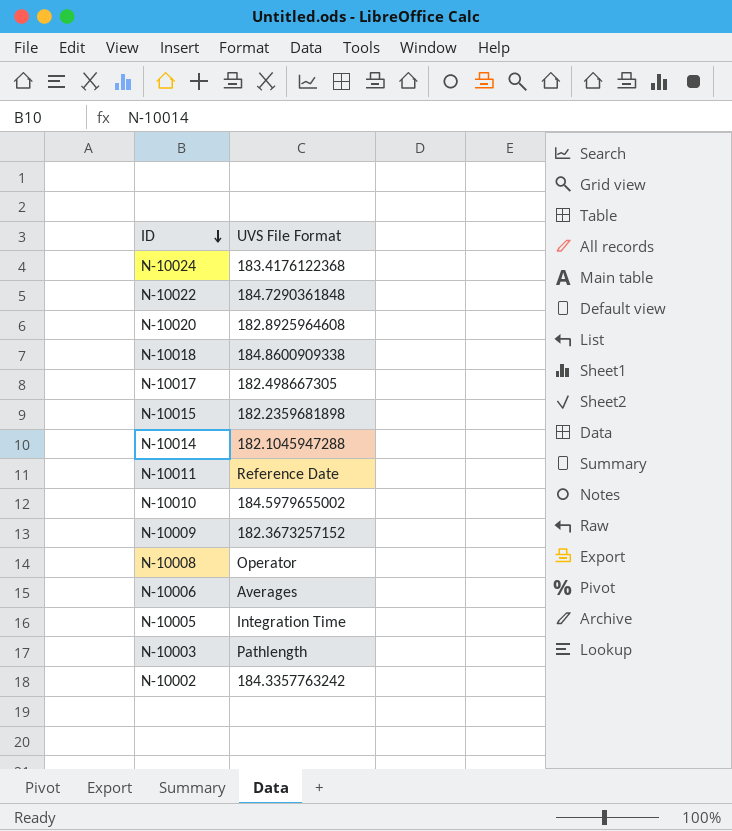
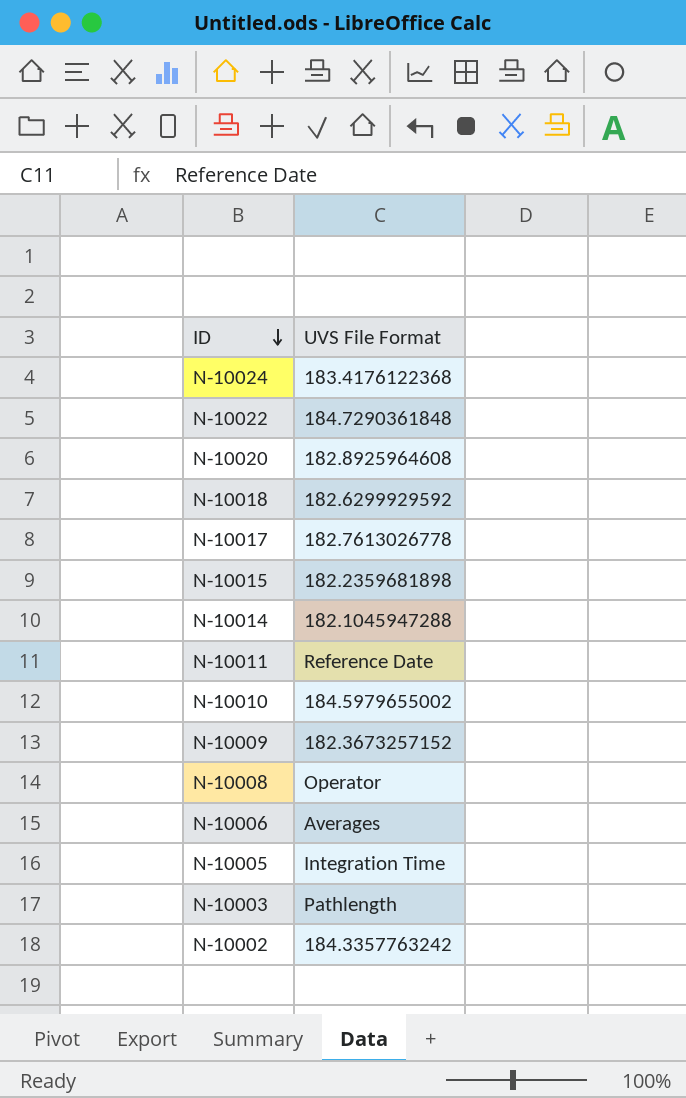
N-10018 | UVS File Format: 184.8600909338 -> 182.6299929592
N-10017 | UVS File Format: 182.498667305 -> 182.7613026778

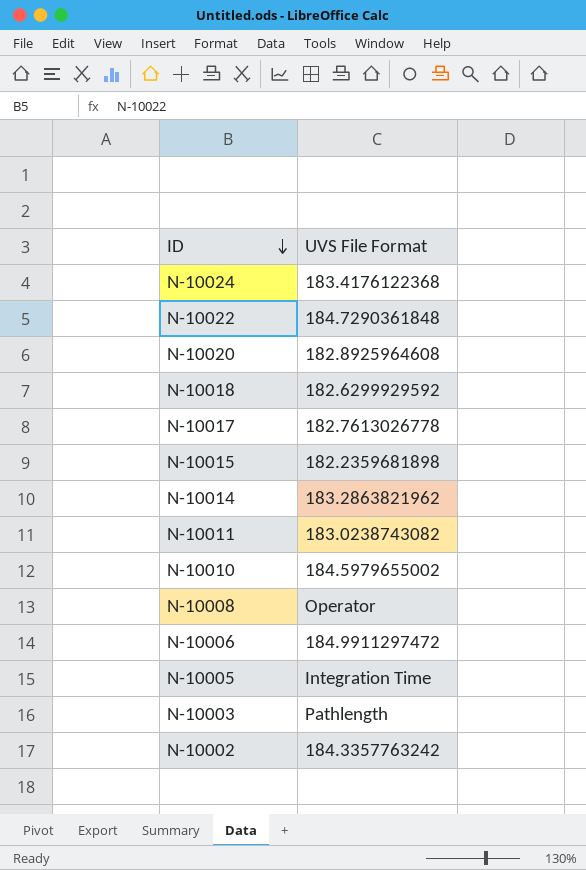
row N-10009: 182.3673257152 -> none
N-10014 | UVS File Format: 182.1045947288 -> 183.2863821962
N-10011 | UVS File Format: Reference Date -> 183.0238743082
N-10006 | UVS File Format: Averages -> 184.9911297472

